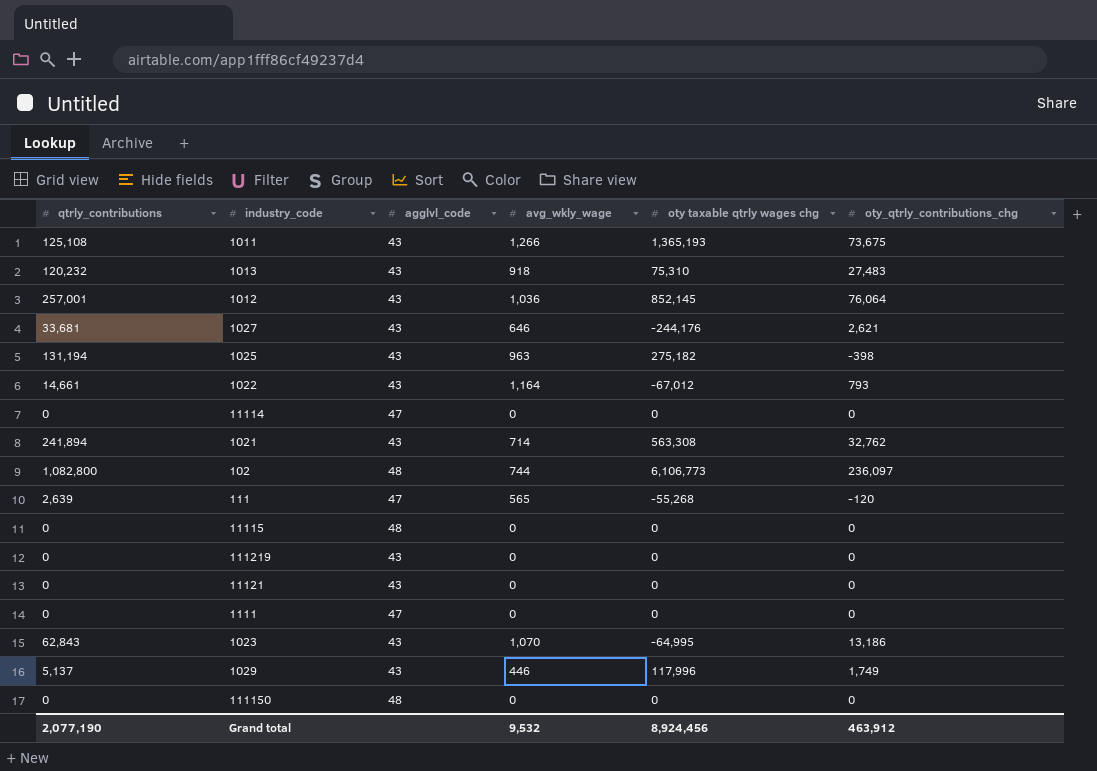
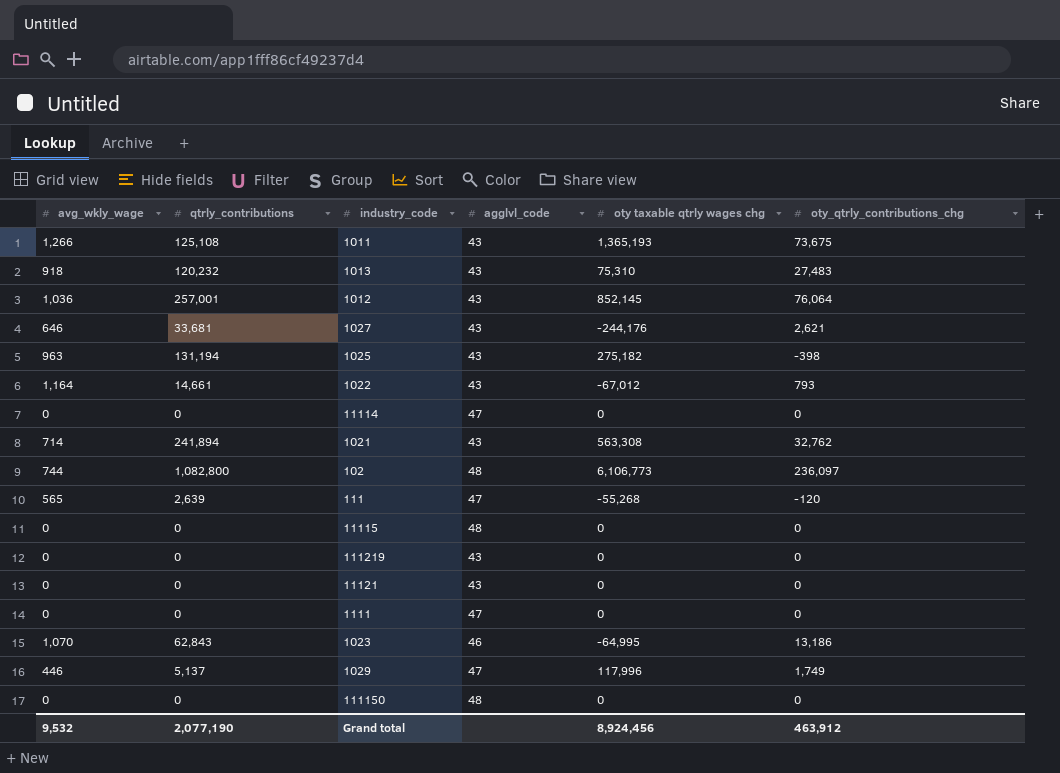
column avg_wkly_wage | position: 4 -> 1
1023 | agglvl_code: 43 -> 46
1029 | agglvl_code: 43 -> 47

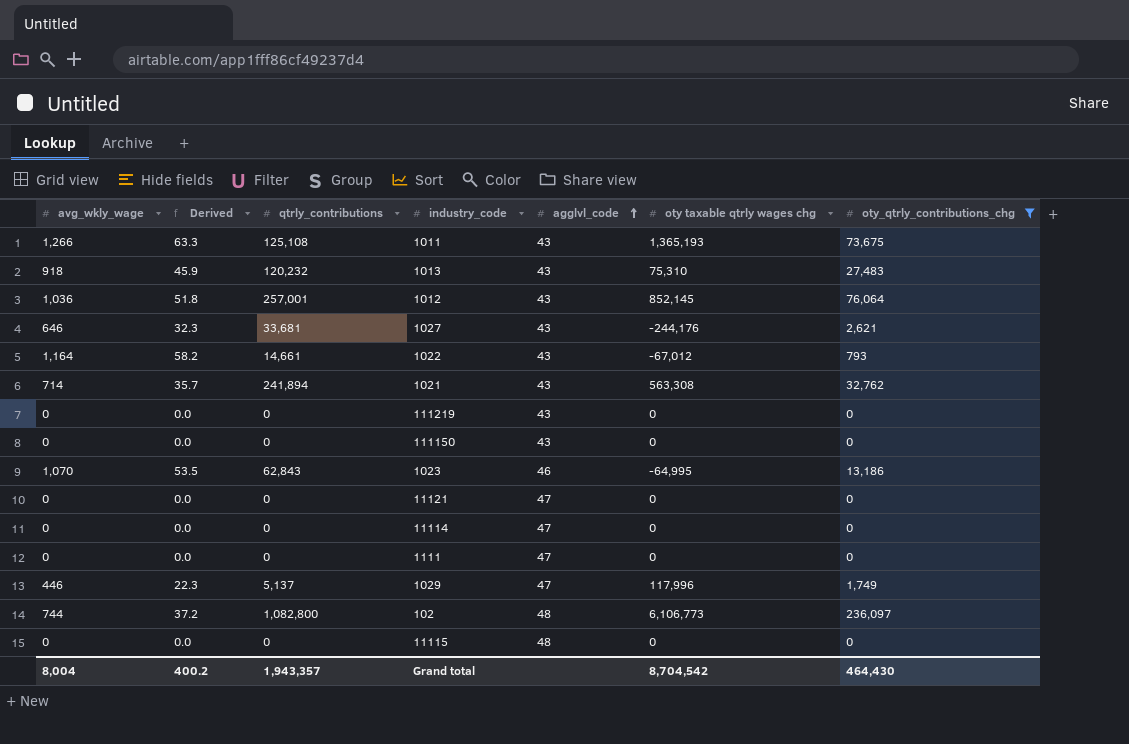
filter: none -> oty_qtrly_contributions_chg >= 0
row order: none -> agglvl_code ascending
column Derived | formula: none -> [avg_wkly_wage] * 0.05
111150 | agglvl_code: 48 -> 43
11121 | agglvl_code: 43 -> 47
Grand total | avg_wkly_wage: 9,532 -> 8,004
Grand total | qtrly_contributions: 2,077,190 -> 1,943,357
Grand total | oty taxable qtrly wages chg: 8,924,456 -> 8,704,542
Grand total | oty_qtrly_contributions_chg: 463,912 -> 464,430

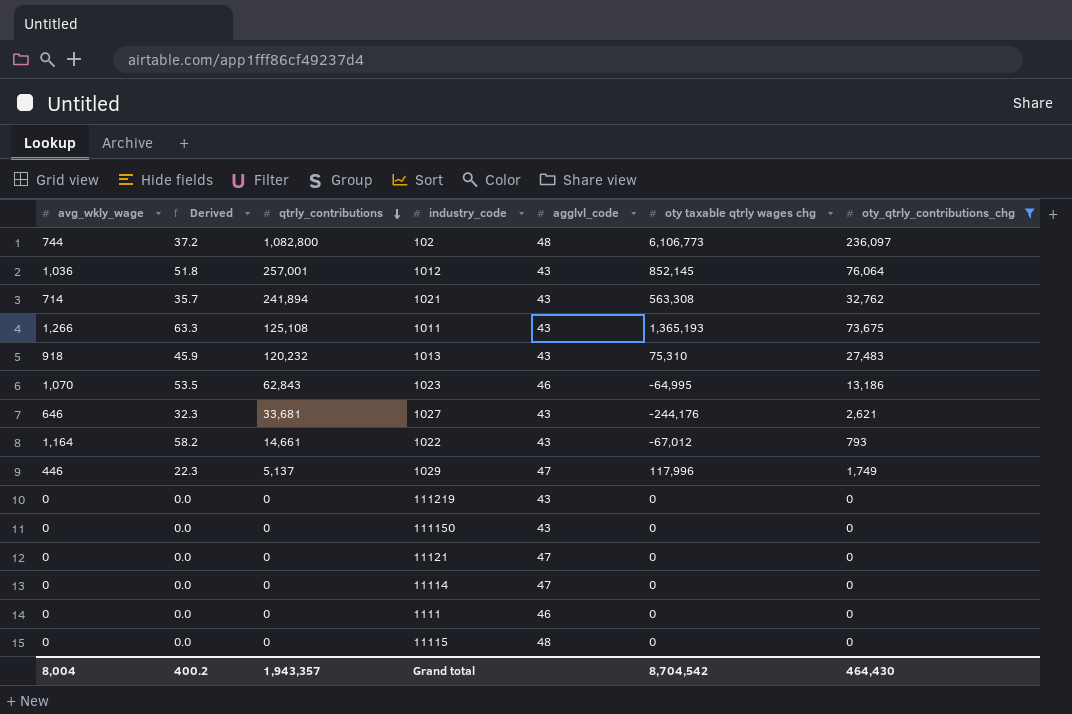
row order: agglvl_code ascending -> qtrly_contributions descending
1111 | agglvl_code: 47 -> 46

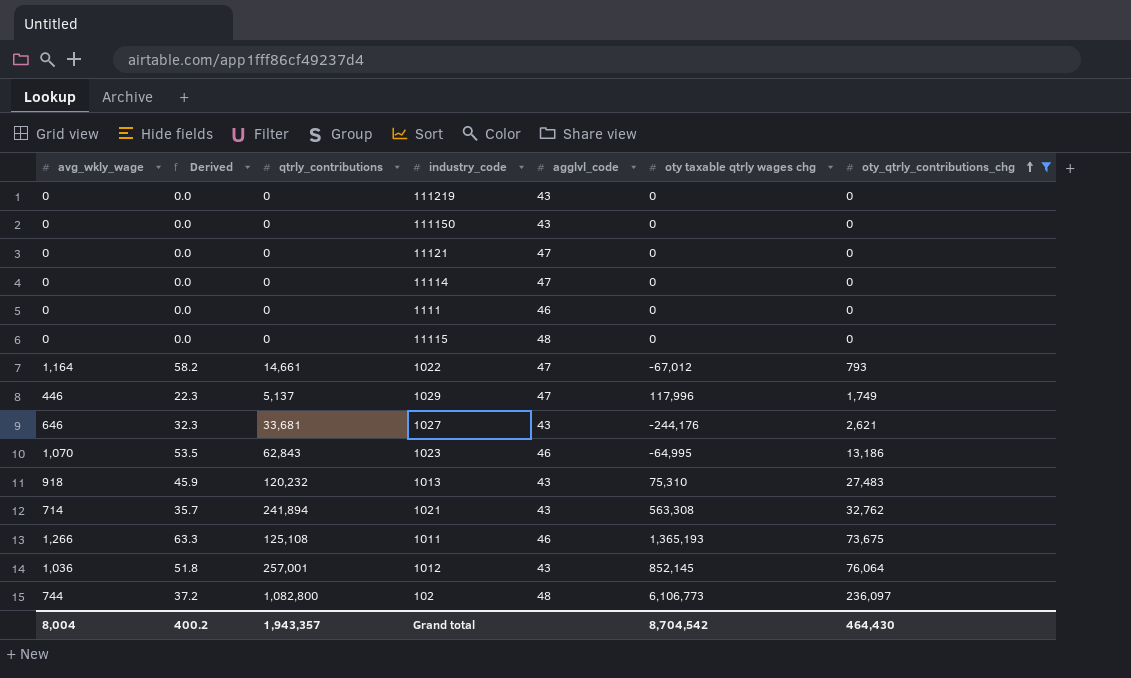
row order: qtrly_contributions descending -> oty_qtrly_contributions_chg ascending
1022 | agglvl_code: 43 -> 47
1011 | agglvl_code: 43 -> 46

